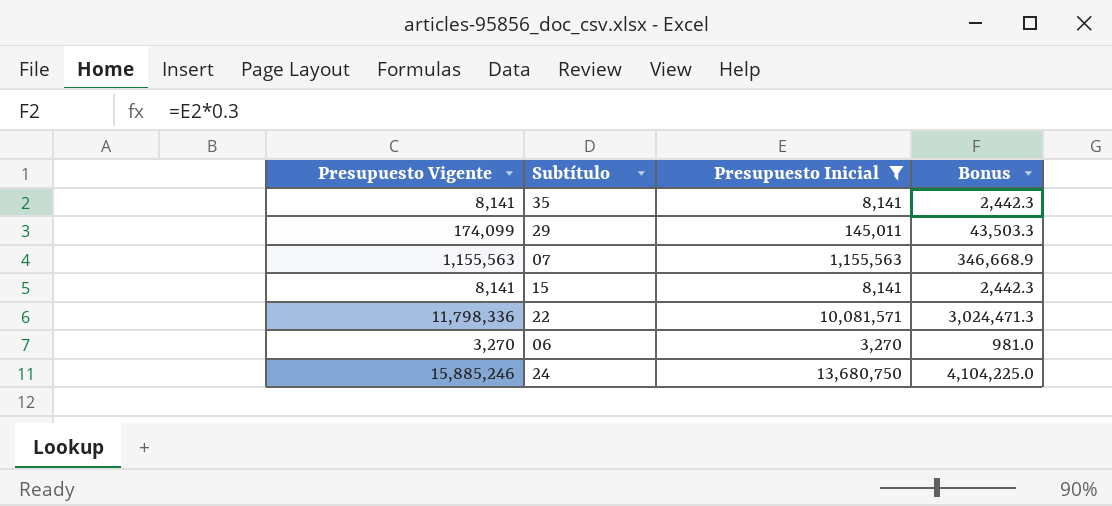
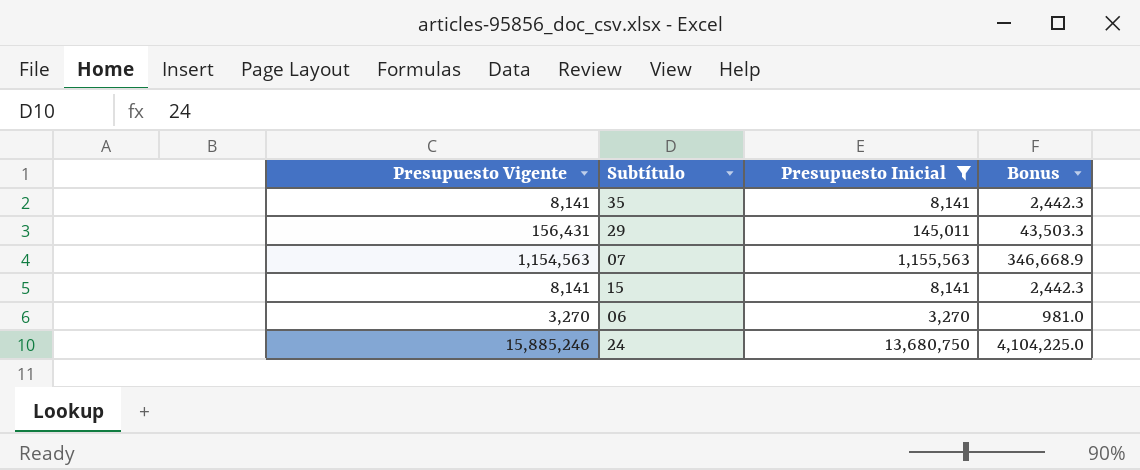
row 22: 11,798,336 | 10,081,571 | 3,024,471.3 -> none
29 | Presupuesto Vigente: 174,099 -> 156,431
07 | Presupuesto Vigente: 1,155,563 -> 1,154,563

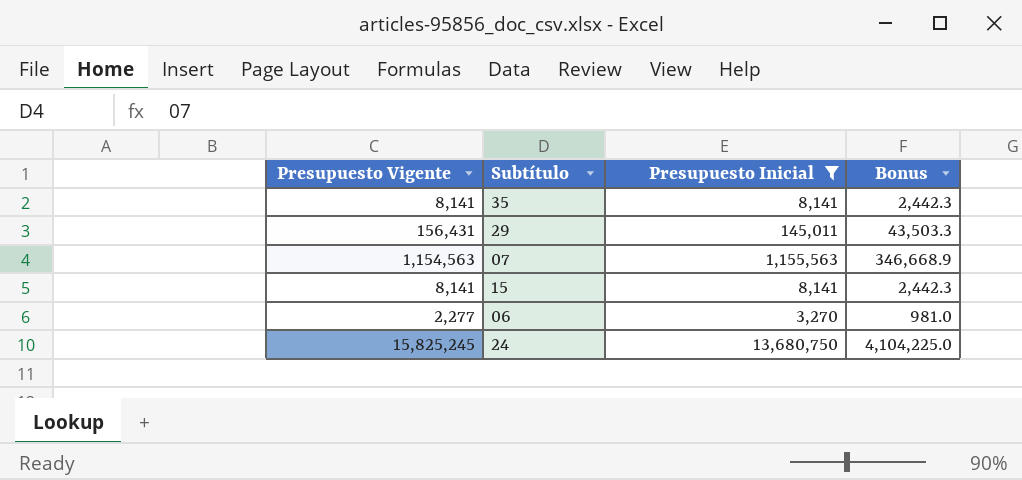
06 | Presupuesto Vigente: 3,270 -> 2,277
24 | Presupuesto Vigente: 15,885,246 -> 15,825,245

